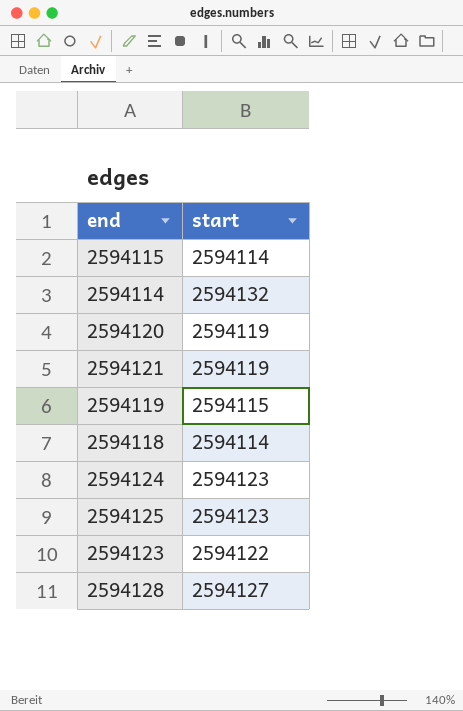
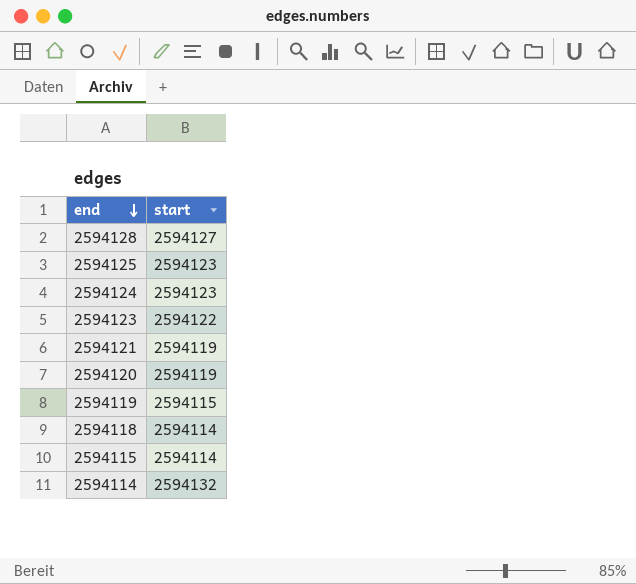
row order: none -> end descending

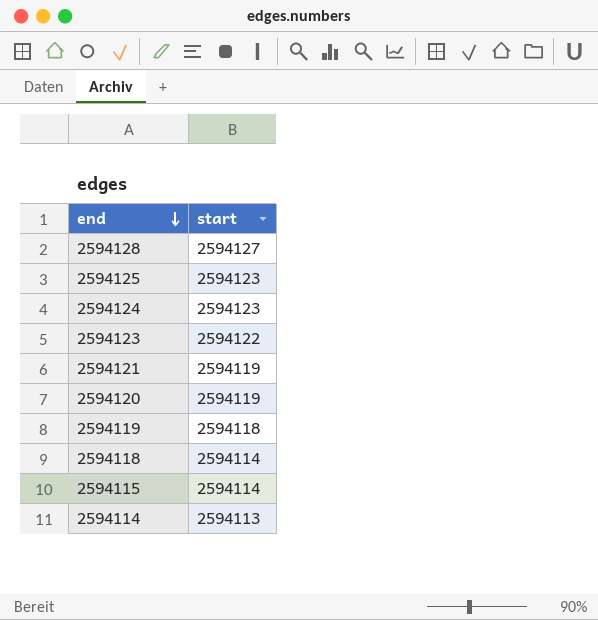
2594119 | start: 2594115 -> 2594118
2594114 | start: 2594132 -> 2594113

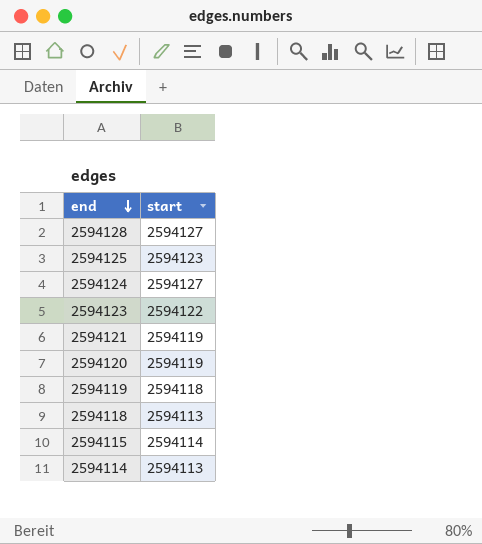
2594124 | start: 2594123 -> 2594127
2594118 | start: 2594114 -> 2594113

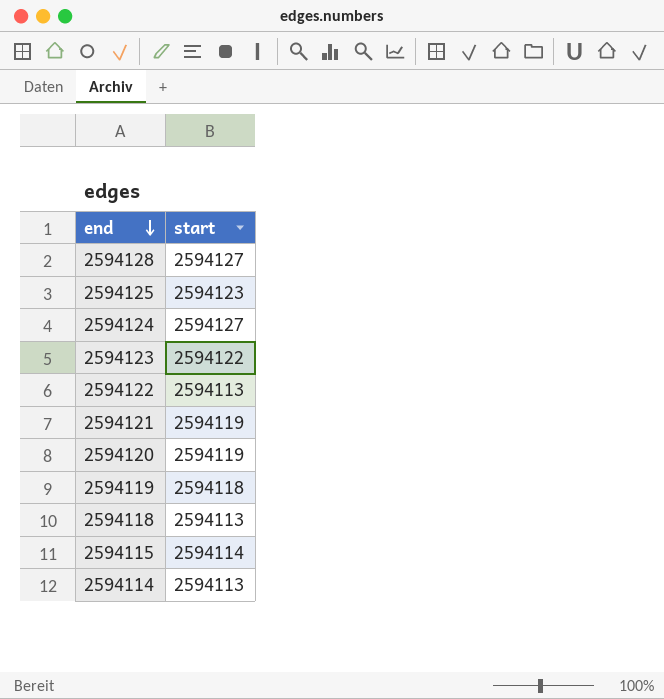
row 2594122: none -> 2594113

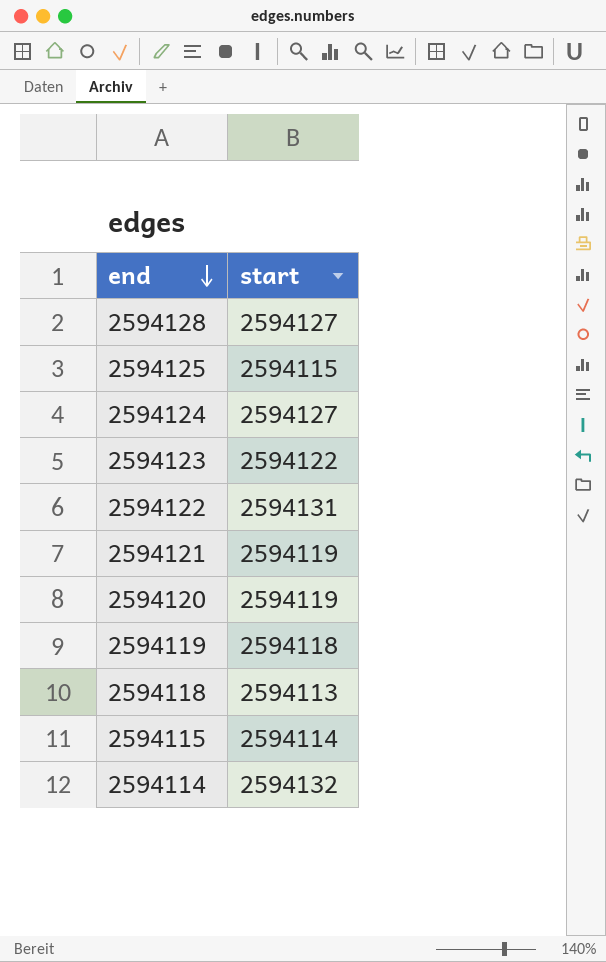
2594125 | start: 2594123 -> 2594115
2594122 | start: 2594113 -> 2594131
2594114 | start: 2594113 -> 2594132

